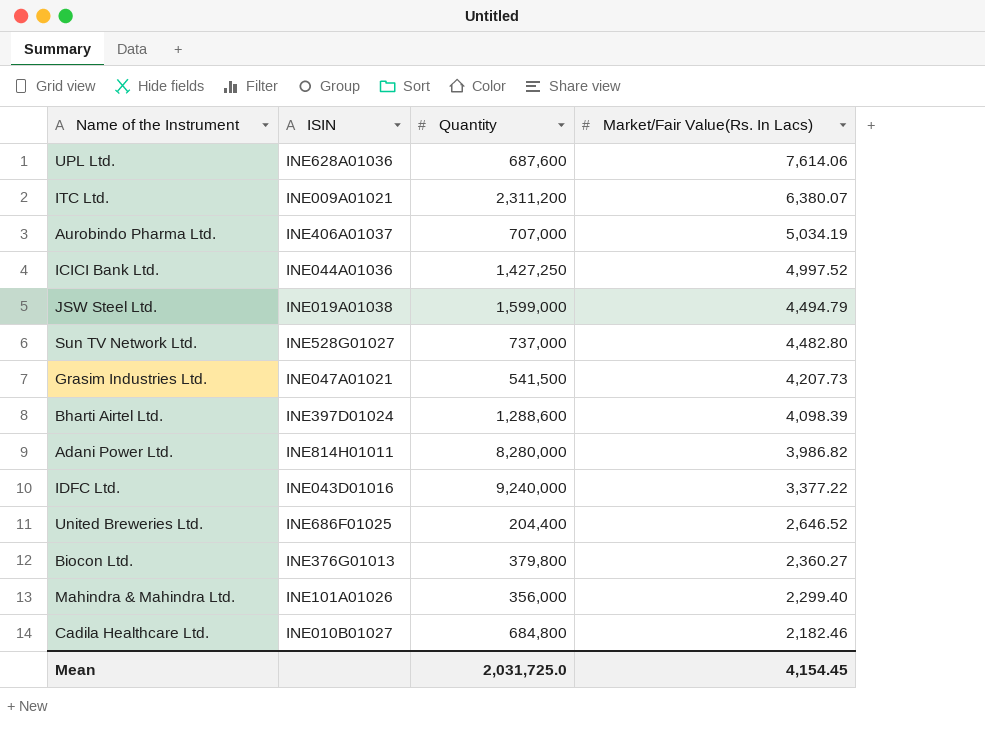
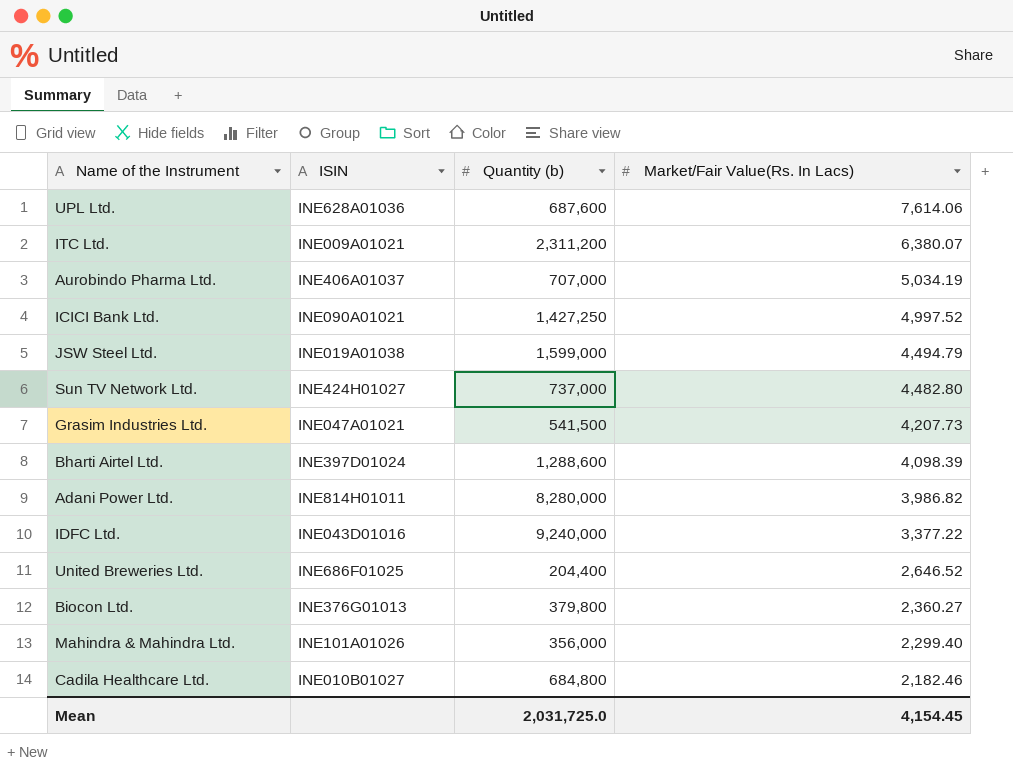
column name: Quantity -> Quantity (b)
ICICI Bank Ltd. | ISIN: INE044A01036 -> INE090A01021
Sun TV Network Ltd. | ISIN: INE528G01027 -> INE424H01027

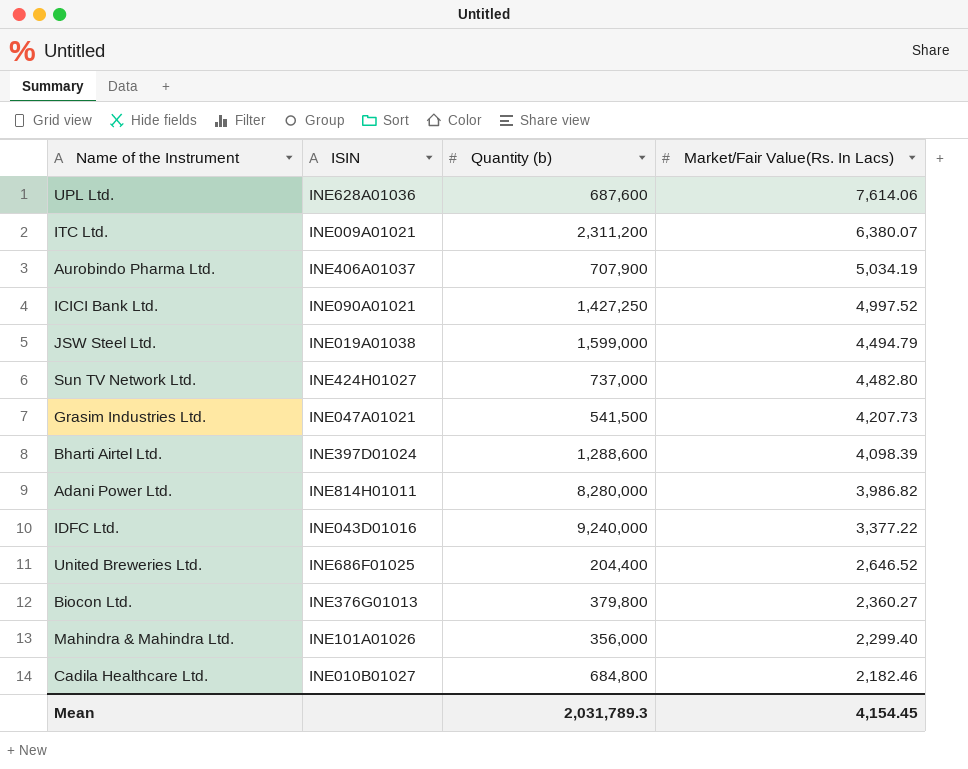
Aurobindo Pharma Ltd. | Quantity (b): 707,000 -> 707,900
Mean | Quantity (b): 2,031,725.0 -> 2,031,789.3

